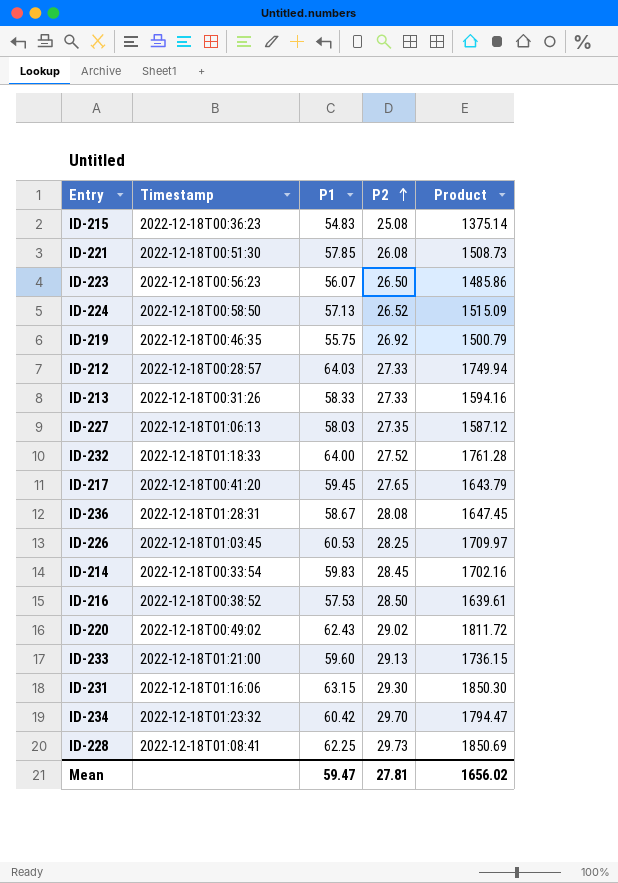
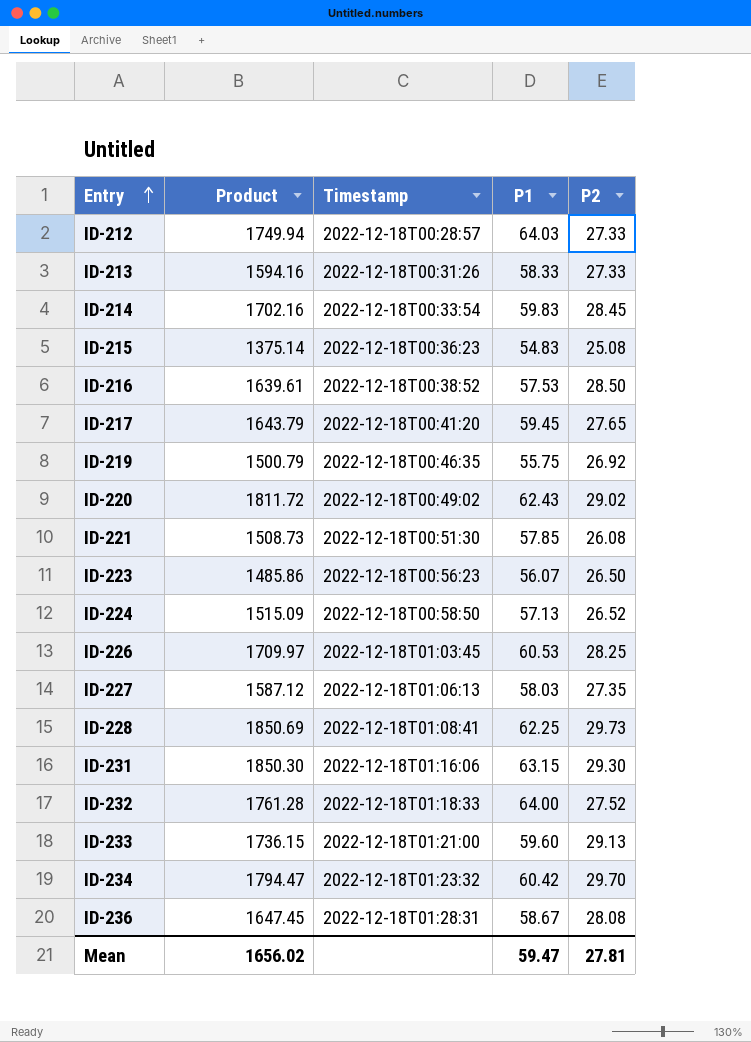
row order: P2 ascending -> Entry ascending
column Product | position: 5 -> 2

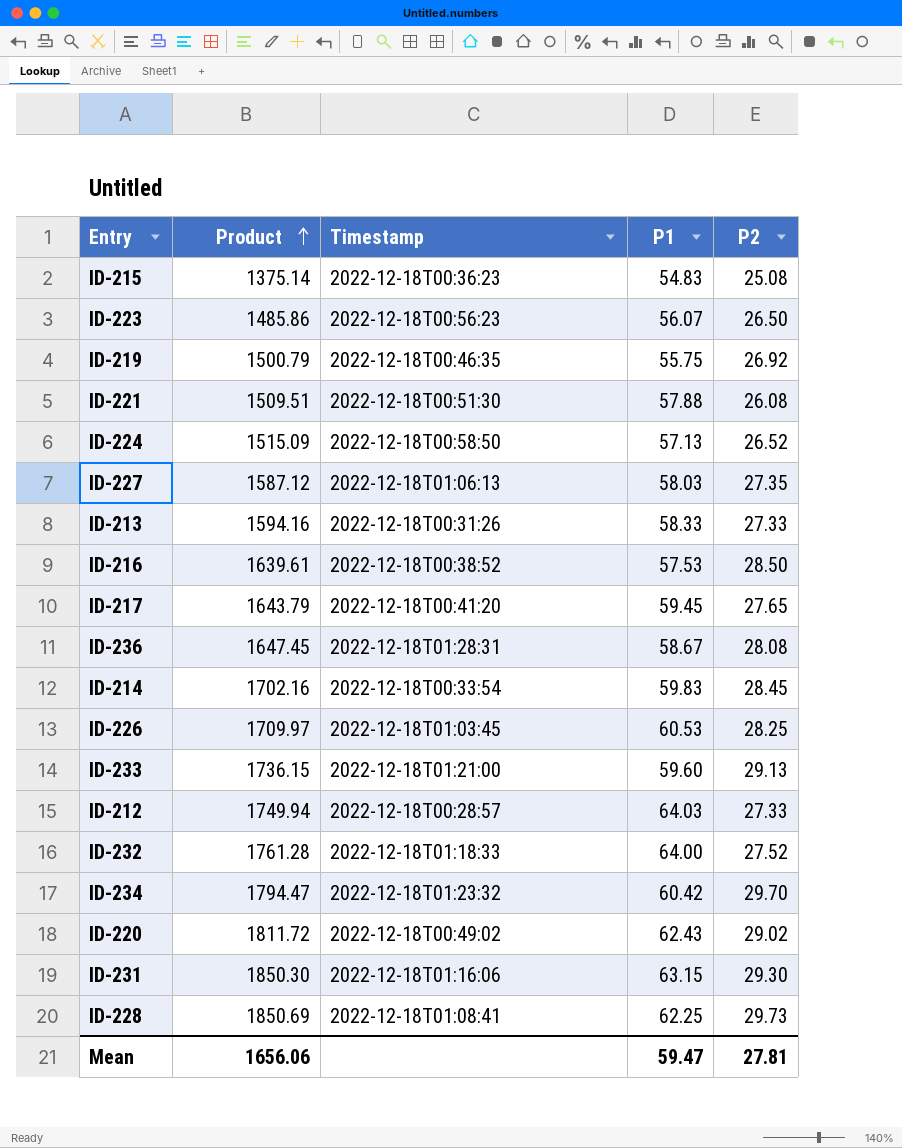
row order: Entry ascending -> Product ascending
ID-221 | Product: 1508.73 -> 1509.51
ID-221 | P1: 57.85 -> 57.88
Mean | Product: 1656.02 -> 1656.06

